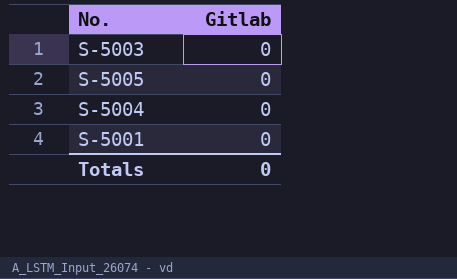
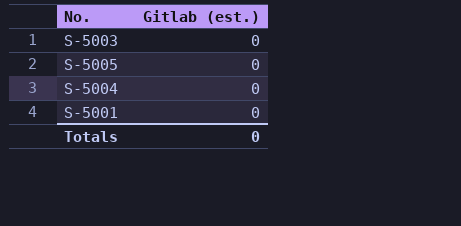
column name: Gitlab -> Gitlab (est.)

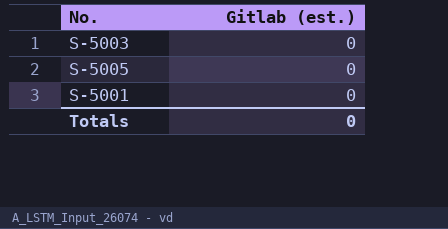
row S-5004: 0 -> none

